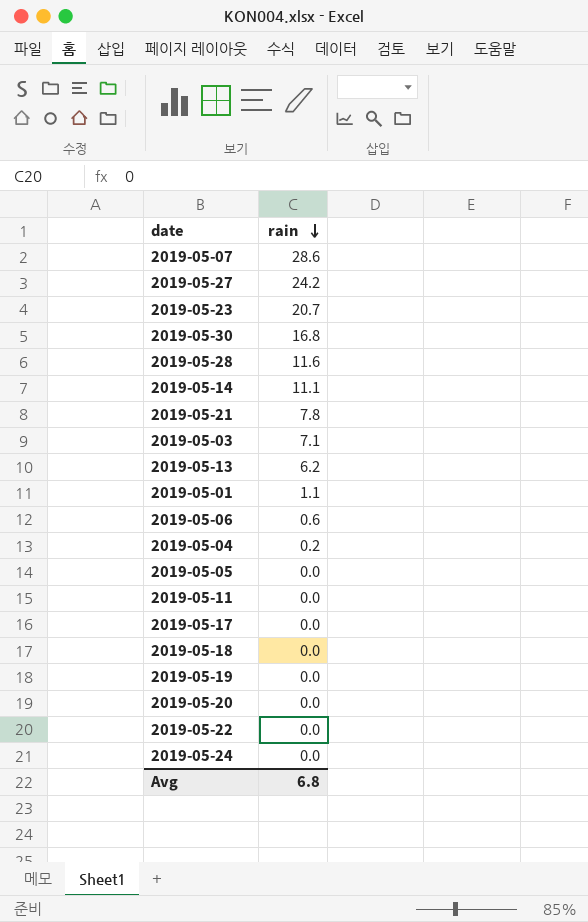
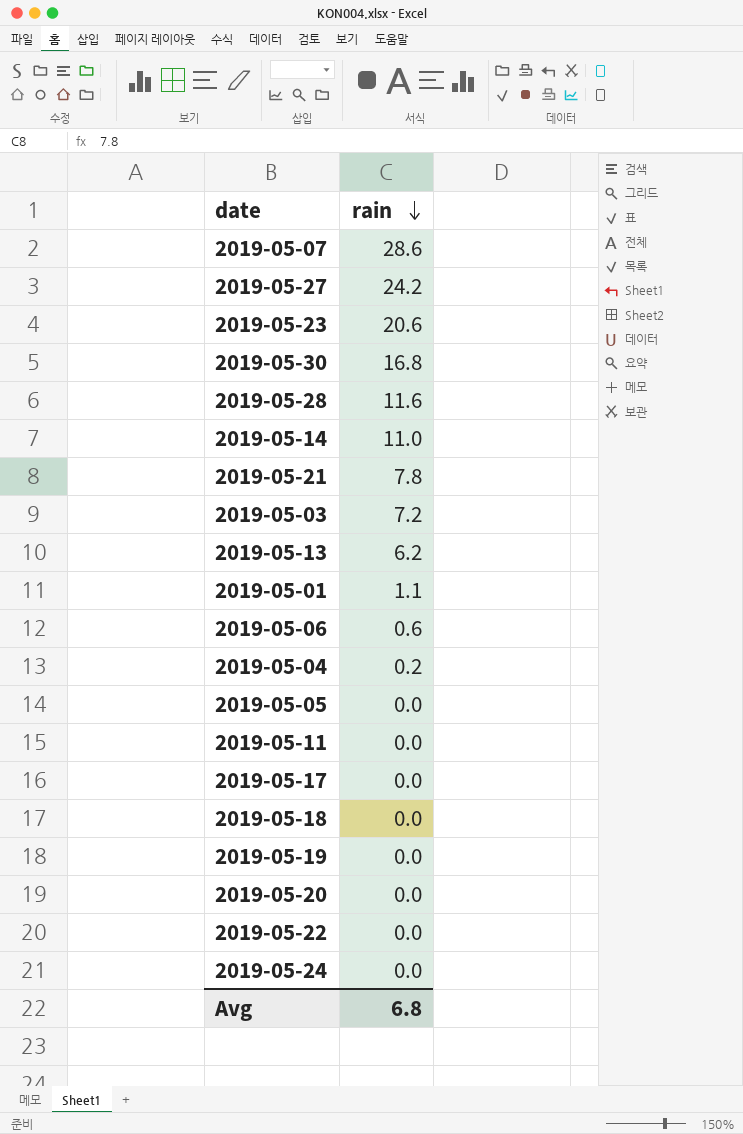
2019-05-23 | rain: 20.7 -> 20.6
2019-05-14 | rain: 11.1 -> 11.0
2019-05-03 | rain: 7.1 -> 7.2

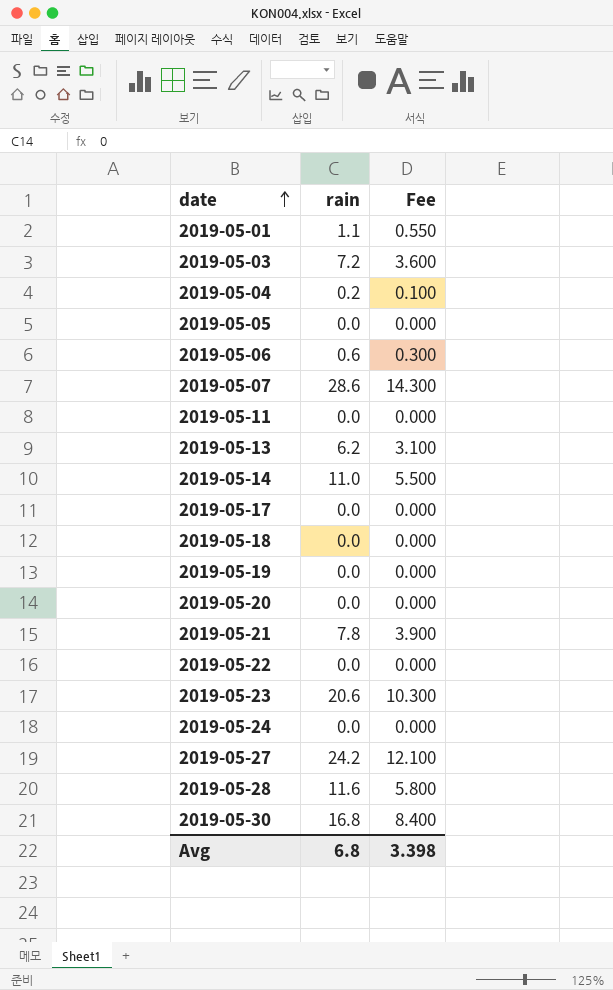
row order: rain descending -> date ascending
column Fee | formula: none -> [rain] * 0.5

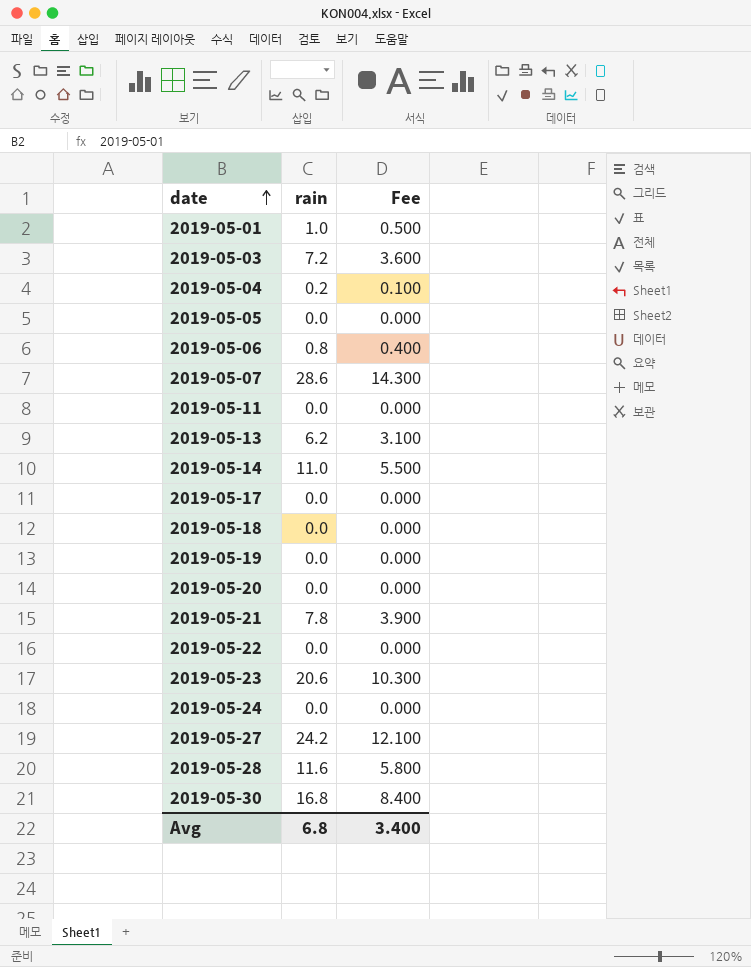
2019-05-01 | rain: 1.1 -> 1.0
2019-05-01 | Fee: 0.550 -> 0.500
2019-05-06 | rain: 0.6 -> 0.8
2019-05-06 | Fee: 0.300 -> 0.400
Avg | Fee: 3.398 -> 3.400

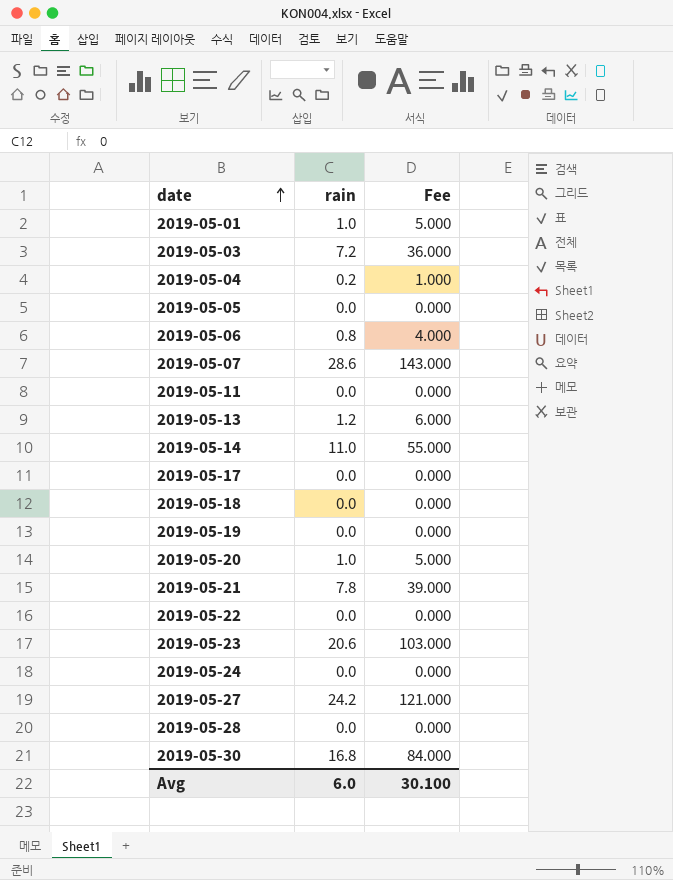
column Fee | formula: [rain] * 0.5 -> [rain] * 5
2019-05-13 | rain: 6.2 -> 1.2
2019-05-20 | rain: 0.0 -> 1.0
2019-05-28 | rain: 11.6 -> 0.0
Avg | rain: 6.8 -> 6.0
Avg | Fee: 3.400 -> 30.100

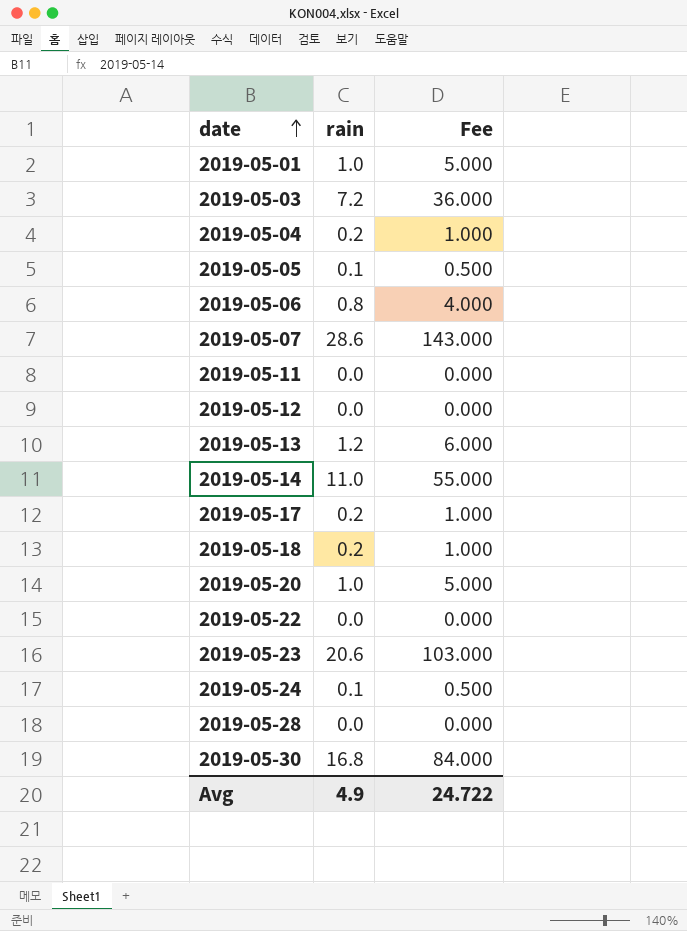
row 2019-05-19: 0.0 | 0.000 -> none
row 2019-05-21: 7.8 | 39.000 -> none
row 2019-05-27: 24.2 | 121.000 -> none
2019-05-05 | rain: 0.0 -> 0.1
2019-05-05 | Fee: 0.000 -> 0.500
row 2019-05-12: none -> 0.0 | 0.000
2019-05-17 | rain: 0.0 -> 0.2
2019-05-17 | Fee: 0.000 -> 1.000
2019-05-18 | rain: 0.0 -> 0.2
2019-05-18 | Fee: 0.000 -> 1.000
2019-05-24 | rain: 0.0 -> 0.1
2019-05-24 | Fee: 0.000 -> 0.500
Avg | rain: 6.0 -> 4.9
Avg | Fee: 30.100 -> 24.722

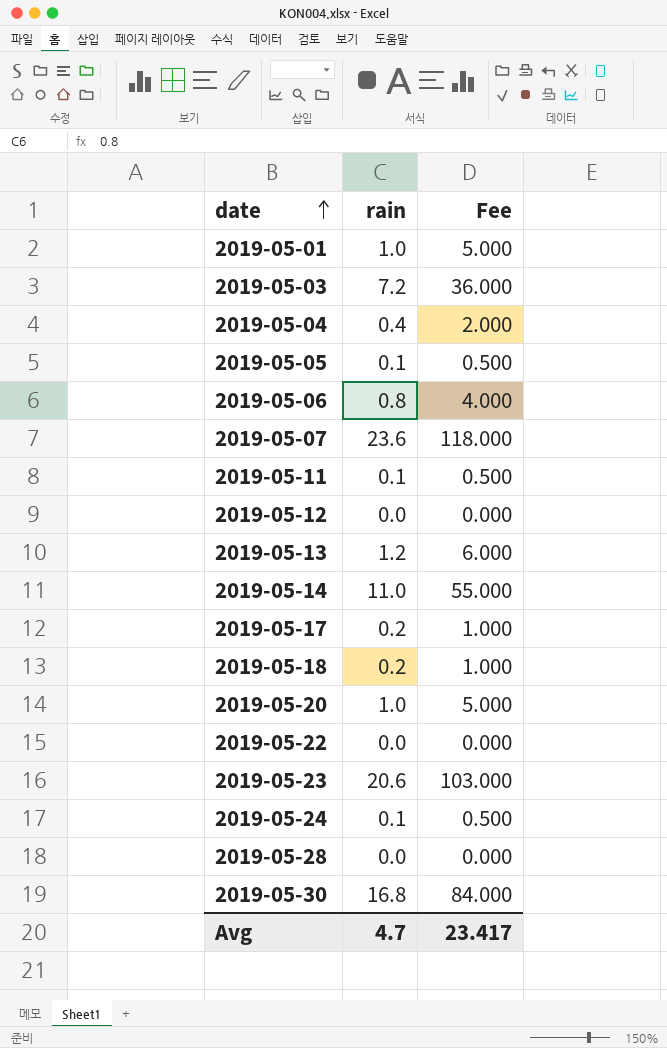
2019-05-04 | rain: 0.2 -> 0.4
2019-05-04 | Fee: 1.000 -> 2.000
2019-05-07 | rain: 28.6 -> 23.6
2019-05-07 | Fee: 143.000 -> 118.000
2019-05-11 | rain: 0.0 -> 0.1
2019-05-11 | Fee: 0.000 -> 0.500
Avg | rain: 4.9 -> 4.7
Avg | Fee: 24.722 -> 23.417

